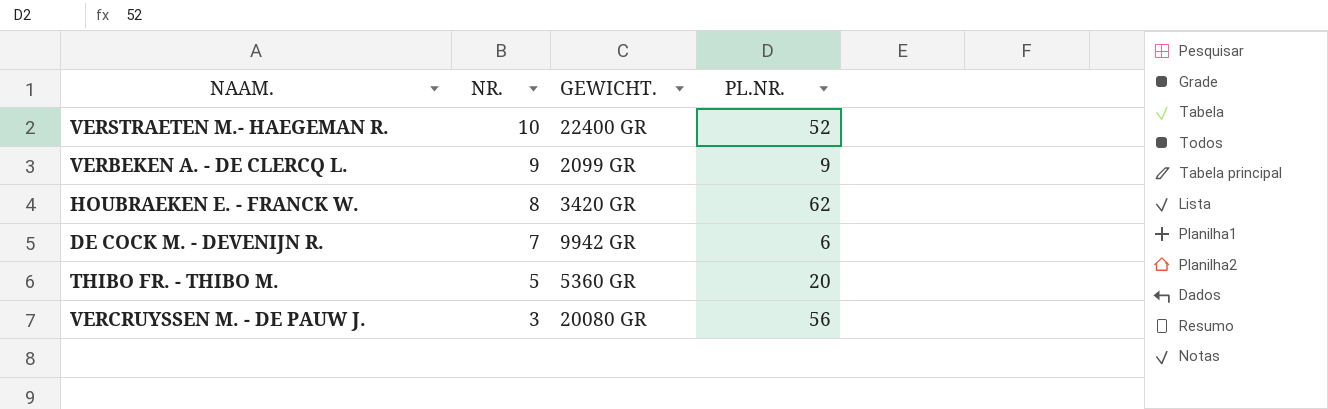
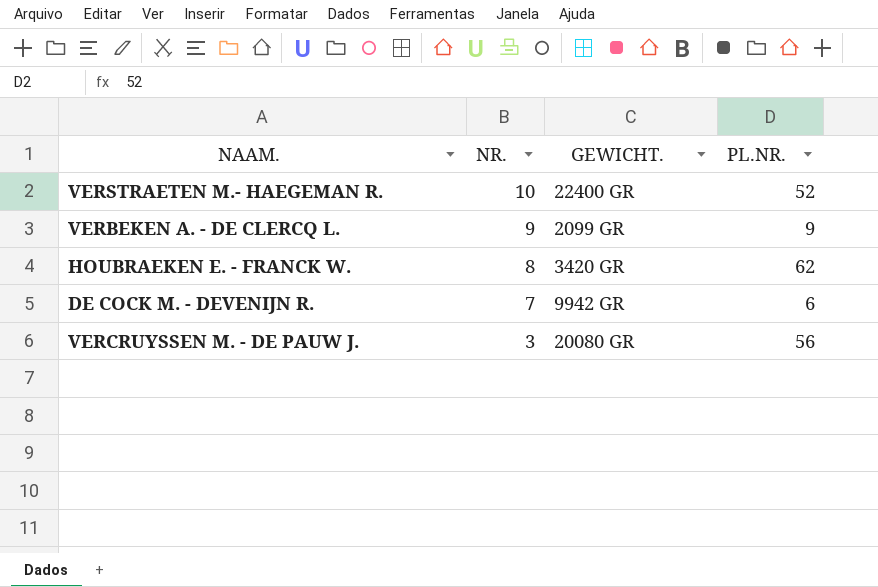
row THIBO FR. - THIBO M.: 5 | 5360 GR | 20 -> none

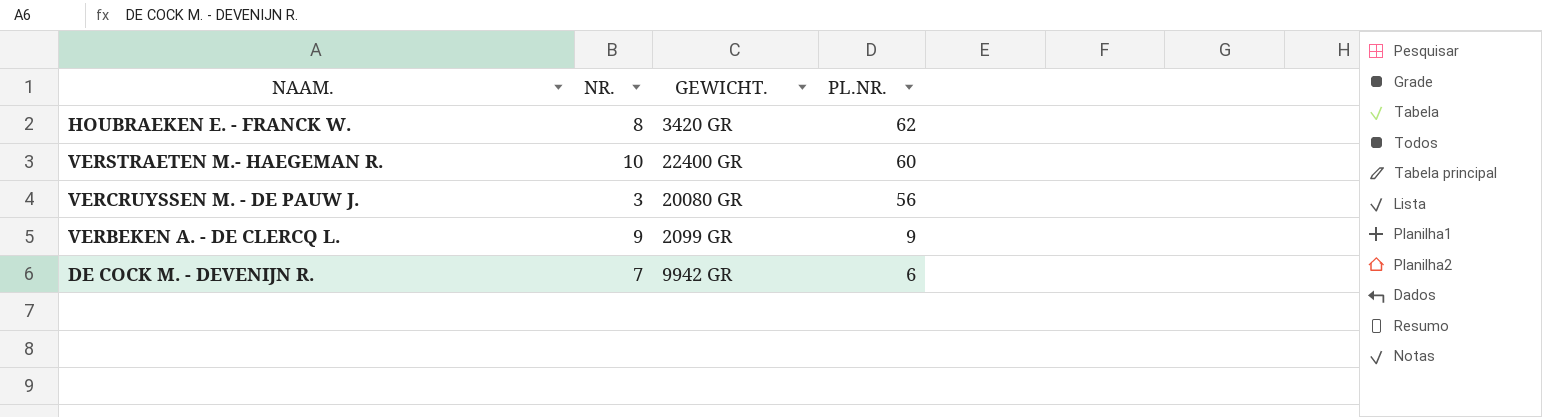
row order: NR. descending -> PL.NR. descending
VERSTRAETEN M.- HAEGEMAN R. | PL.NR.: 52 -> 60

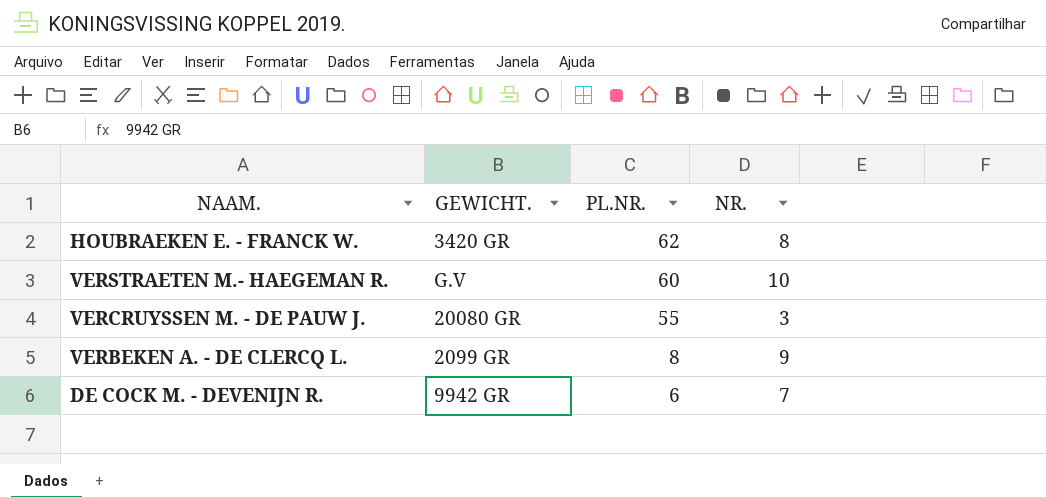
column NR. | position: 2 -> 4
VERSTRAETEN M.- HAEGEMAN R. | GEWICHT.: 22400 GR -> G.V
VERCRUYSSEN M. - DE PAUW J. | PL.NR.: 56 -> 55
VERBEKEN A. - DE CLERCQ L. | PL.NR.: 9 -> 8

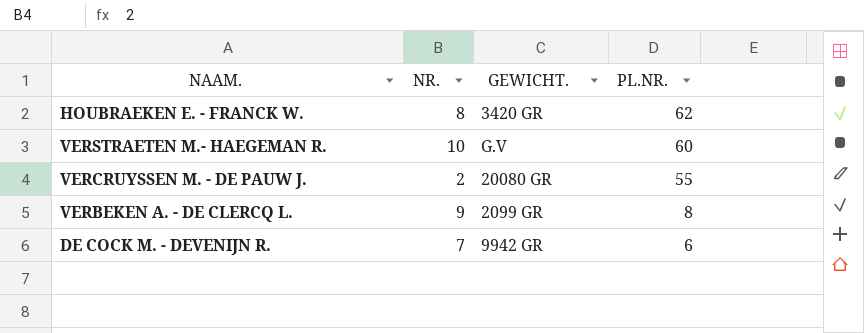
column NR. | position: 4 -> 2
VERCRUYSSEN M. - DE PAUW J. | NR.: 3 -> 2

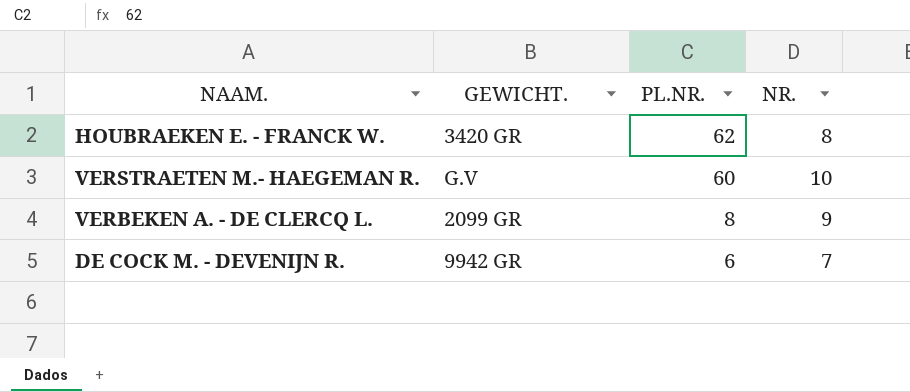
column NR. | position: 2 -> 4
row VERCRUYSSEN M. - DE PAUW J.: 2 | 20080 GR | 55 -> none

